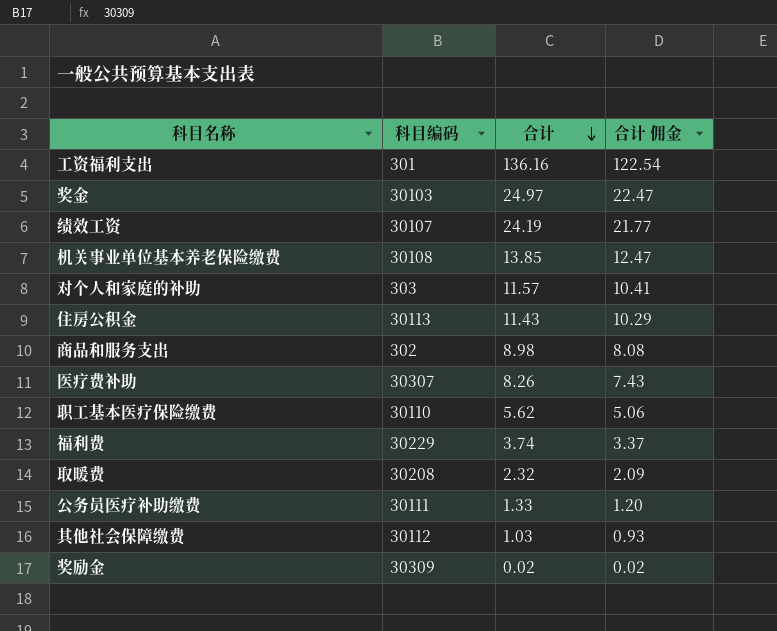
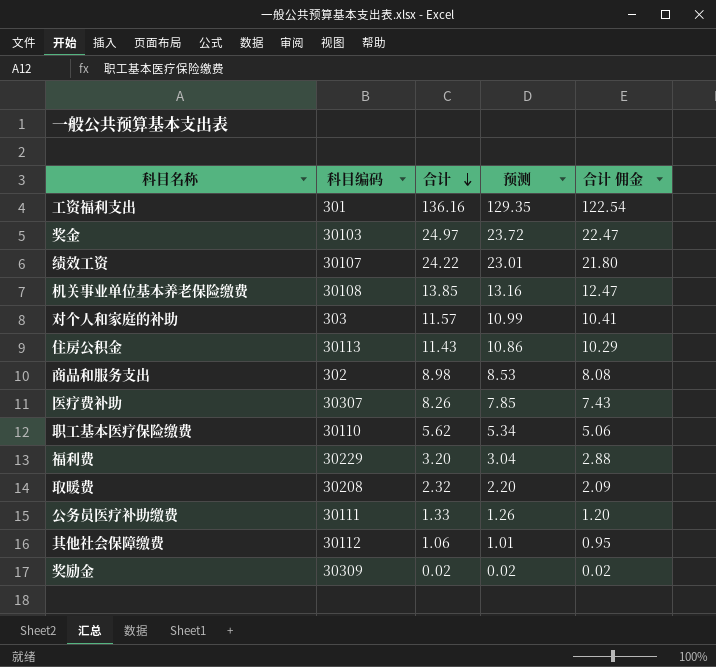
column 预测 | formula: none -> [合计] * 0.95
绩效工资 | 合计: 24.19 -> 24.22
绩效工资 | 合计 佣金: 21.77 -> 21.80
福利费 | 合计: 3.74 -> 3.20
福利费 | 合计 佣金: 3.37 -> 2.88
其他社会保障缴费 | 合计: 1.03 -> 1.06
其他社会保障缴费 | 合计 佣金: 0.93 -> 0.95

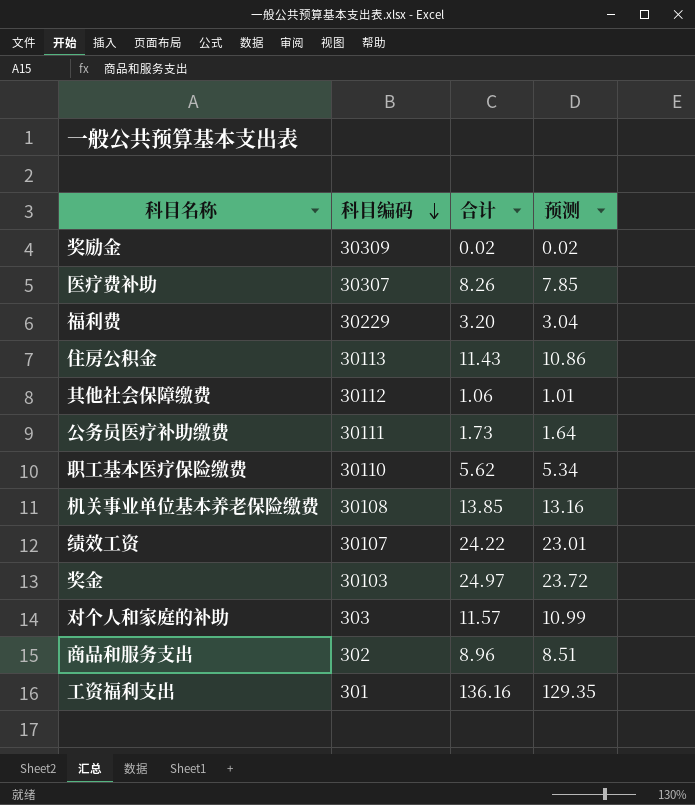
row order: 合计 descending -> 科目编码 descending
column 合计 佣金 | formula: [合计] * 0.9 -> none
row 取暖费: 30208 | 2.32 | 2.20 | 2.09 -> none
公务员医疗补助缴费 | 合计: 1.33 -> 1.73
公务员医疗补助缴费 | 预测: 1.26 -> 1.64
商品和服务支出 | 合计: 8.98 -> 8.96
商品和服务支出 | 预测: 8.53 -> 8.51

